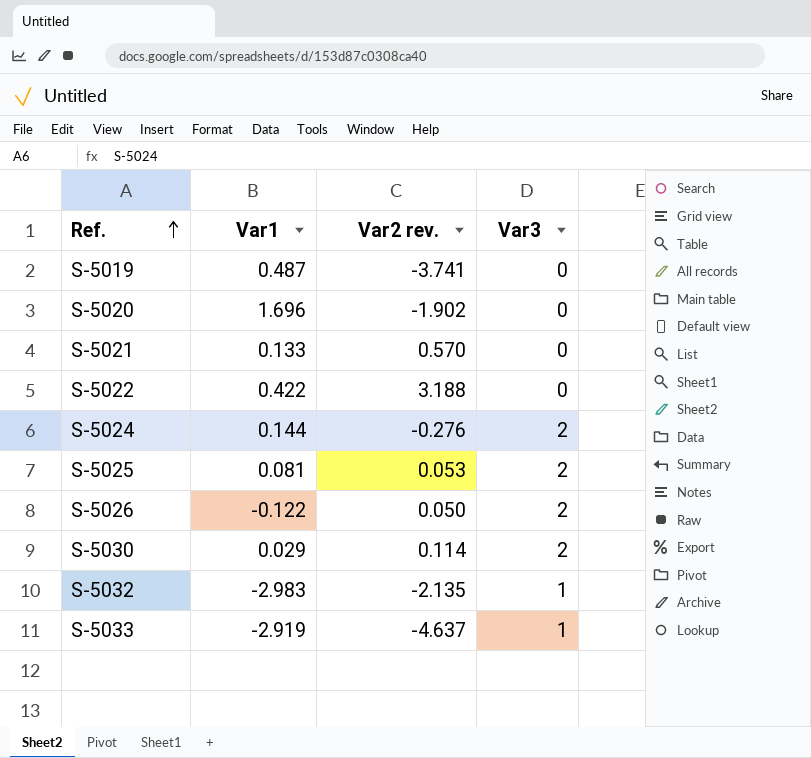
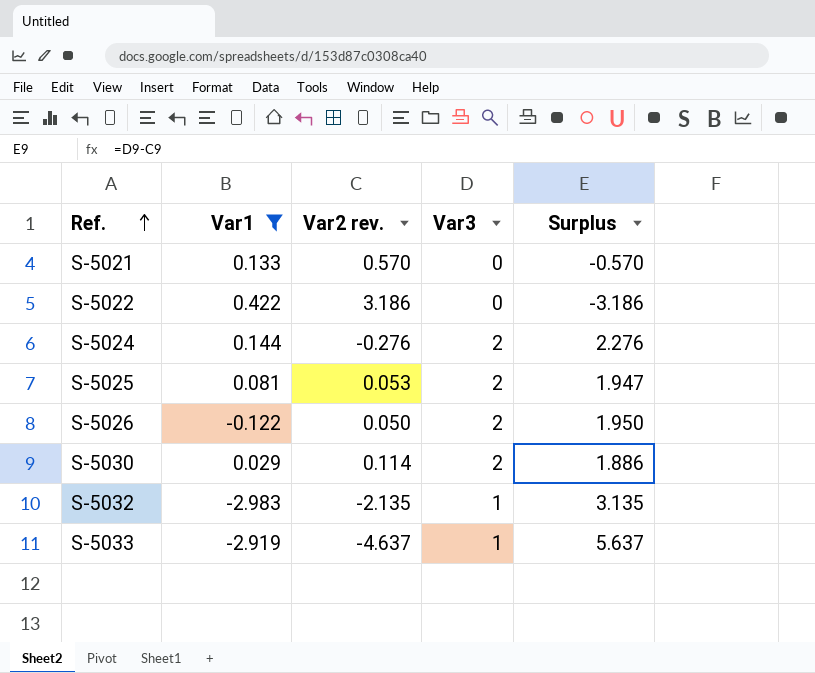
filter: none -> Var1 <= 0.422
column Surplus | formula: none -> [Var3] - [Var2 rev.]
S-5022 | Var2 rev.: 3.188 -> 3.186

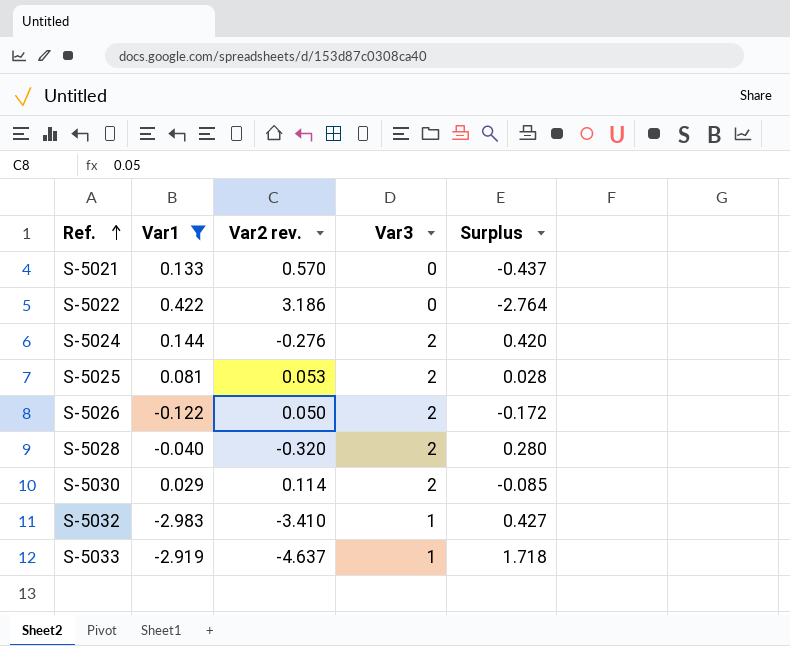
column Surplus | formula: [Var3] - [Var2 rev.] -> [Var1] - [Var2 rev.]
row S-5028: none -> -0.040 | -0.320 | 2 | 0.280
S-5032 | Var2 rev.: -2.135 -> -3.410

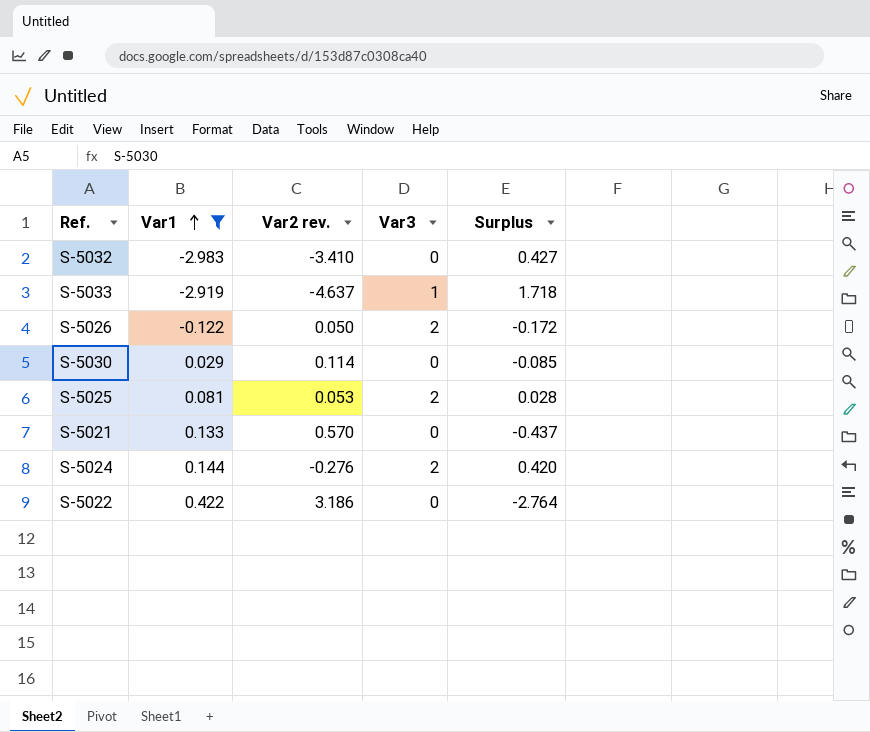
row order: Ref. ascending -> Var1 ascending
row S-5028: -0.040 | -0.320 | 2 | 0.280 -> none
S-5032 | Var3: 1 -> 0
S-5030 | Var3: 2 -> 0

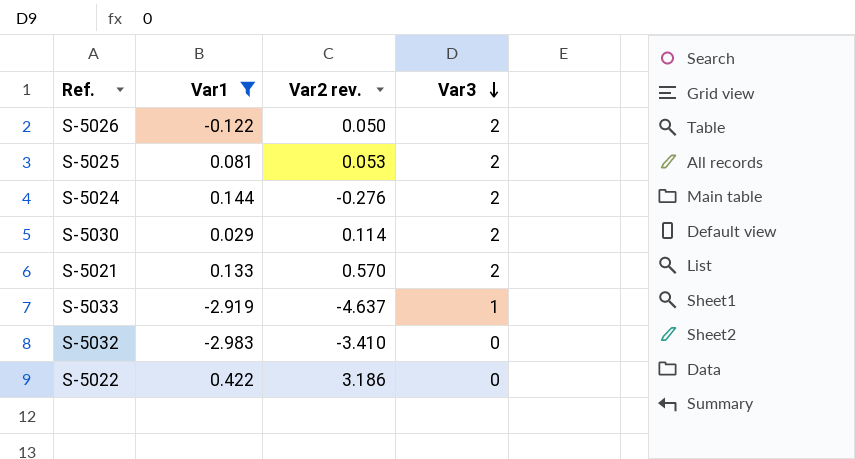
row order: Var1 ascending -> Var3 descending
column Surplus | formula: [Var1] - [Var2 rev.] -> none
S-5030 | Var3: 0 -> 2
S-5021 | Var3: 0 -> 2

